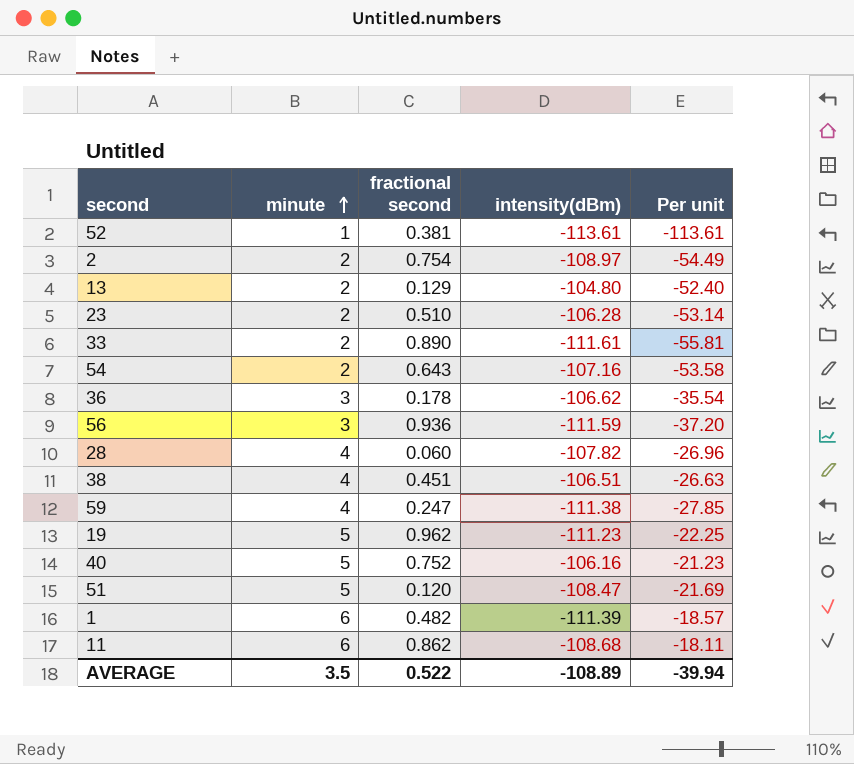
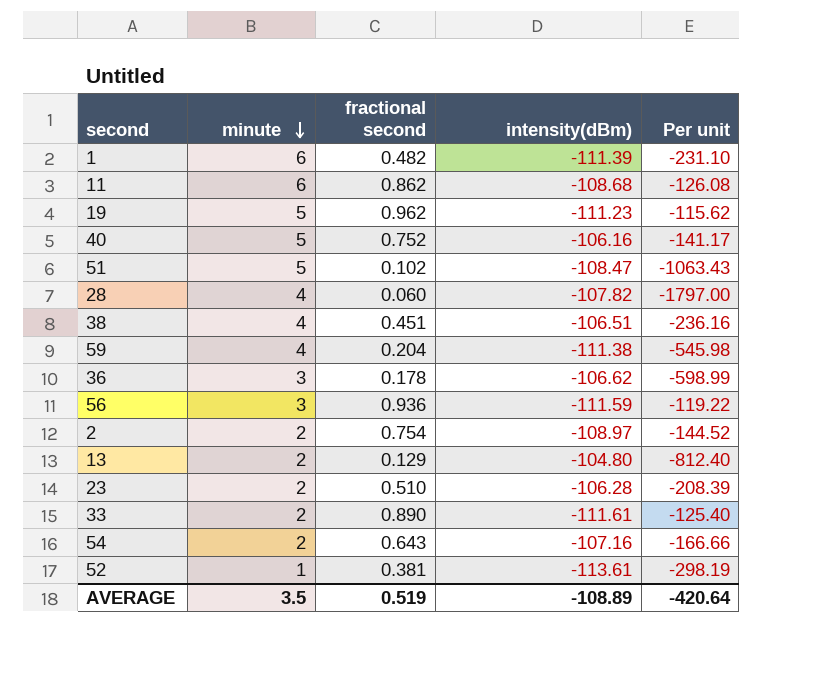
row order: minute ascending -> minute descending
column Per unit | formula: [intensity(dBm)] / [minute] -> [intensity(dBm)] / [fractional second]
51 | fractional second: 0.120 -> 0.102
59 | fractional second: 0.247 -> 0.204
AVERAGE | fractional second: 0.522 -> 0.519
AVERAGE | Per unit: -39.94 -> -420.64

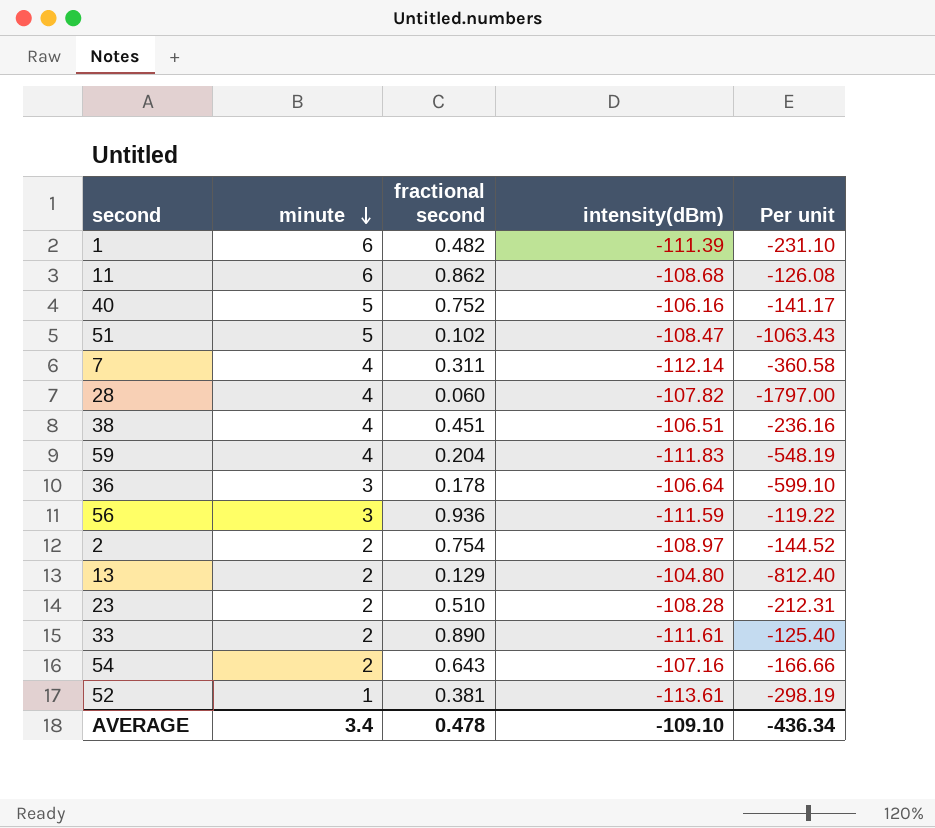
row 19: 5 | 0.962 | -111.23 | -115.62 -> none
row 7: none -> 4 | 0.311 | -112.14 | -360.58
59 | intensity(dBm): -111.38 -> -111.83
59 | Per unit: -545.98 -> -548.19
36 | intensity(dBm): -106.62 -> -106.64
36 | Per unit: -598.99 -> -599.10
23 | intensity(dBm): -106.28 -> -108.28
23 | Per unit: -208.39 -> -212.31
AVERAGE | minute: 3.5 -> 3.4
AVERAGE | fractional second: 0.519 -> 0.478
AVERAGE | intensity(dBm): -108.89 -> -109.10
AVERAGE | Per unit: -420.64 -> -436.34

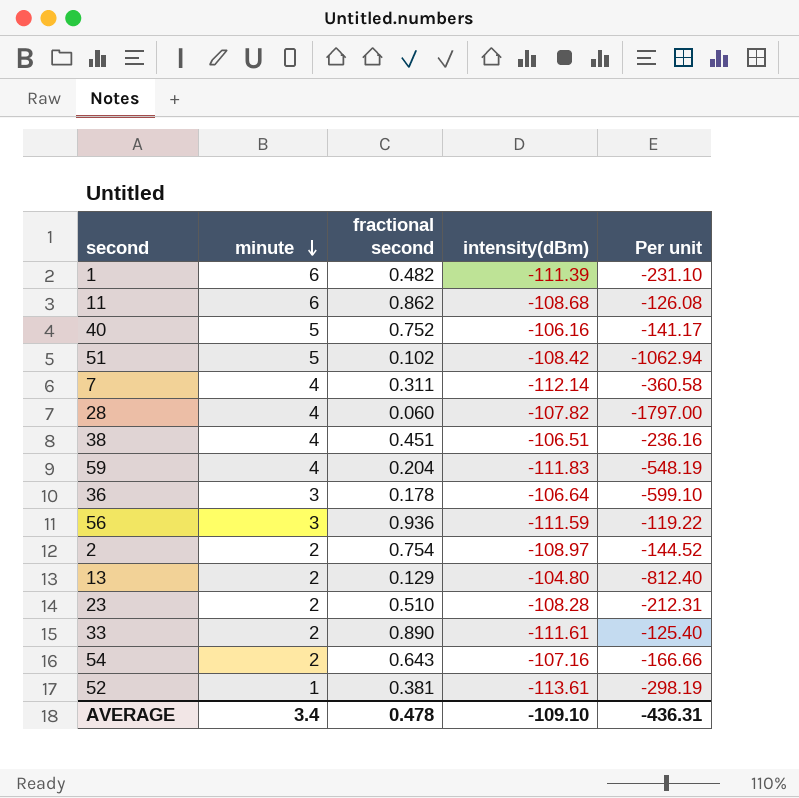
51 | intensity(dBm): -108.47 -> -108.42
51 | Per unit: -1063.43 -> -1062.94
AVERAGE | Per unit: -436.34 -> -436.31

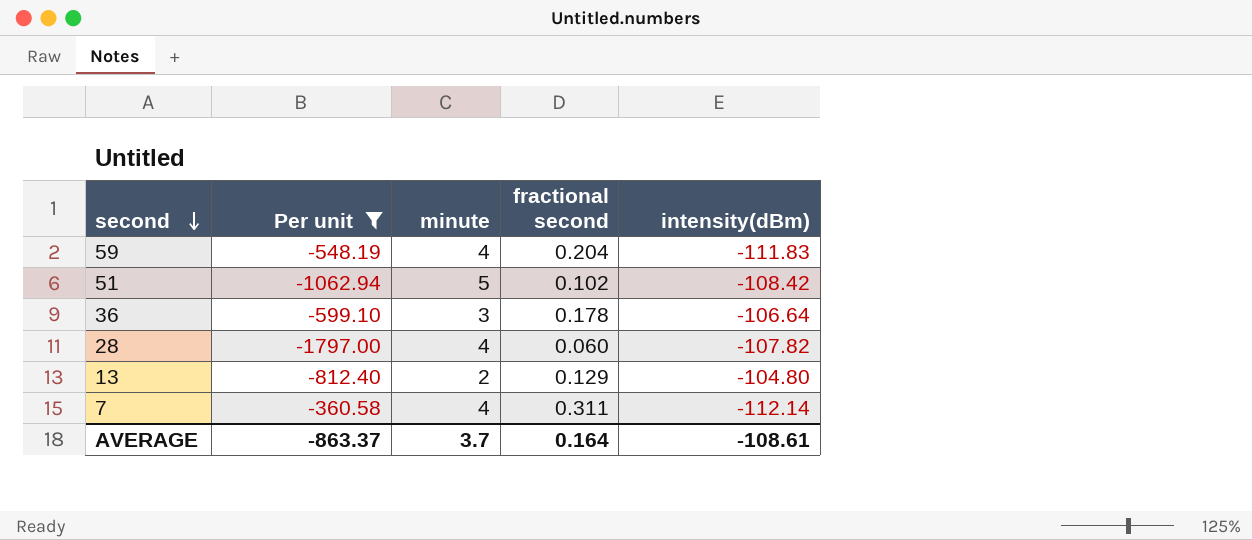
filter: none -> Per unit <= -360.58
row order: minute descending -> second descending
column Per unit | position: 5 -> 2
AVERAGE | Per unit: -436.31 -> -863.37
AVERAGE | minute: 3.4 -> 3.7
AVERAGE | fractional second: 0.478 -> 0.164
AVERAGE | intensity(dBm): -109.10 -> -108.61

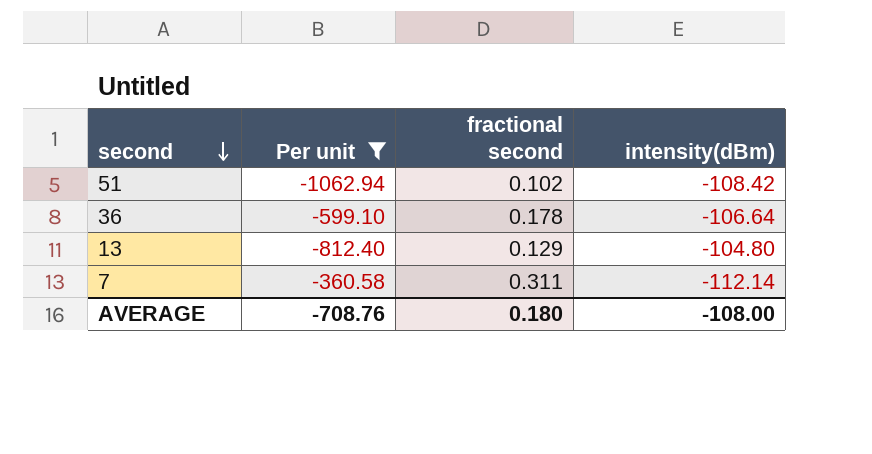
column minute | position: 3 -> none
row 59: -548.19 | 4 | 0.204 | -111.83 -> none
row 28: -1797.00 | 4 | 0.060 | -107.82 -> none
AVERAGE | Per unit: -863.37 -> -708.76
AVERAGE | fractional second: 0.164 -> 0.180
AVERAGE | intensity(dBm): -108.61 -> -108.00

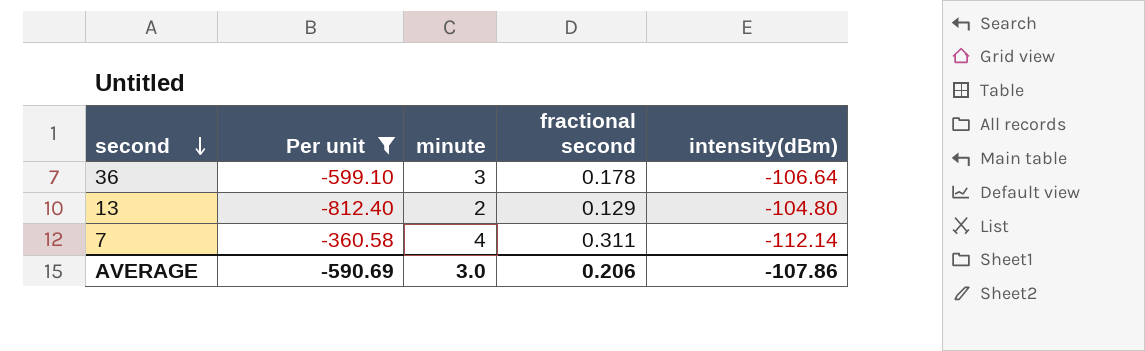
column minute | position: none -> 3
row 51: -1062.94 | 0.102 | -108.42 -> none
AVERAGE | Per unit: -708.76 -> -590.69
AVERAGE | fractional second: 0.180 -> 0.206
AVERAGE | intensity(dBm): -108.00 -> -107.86

